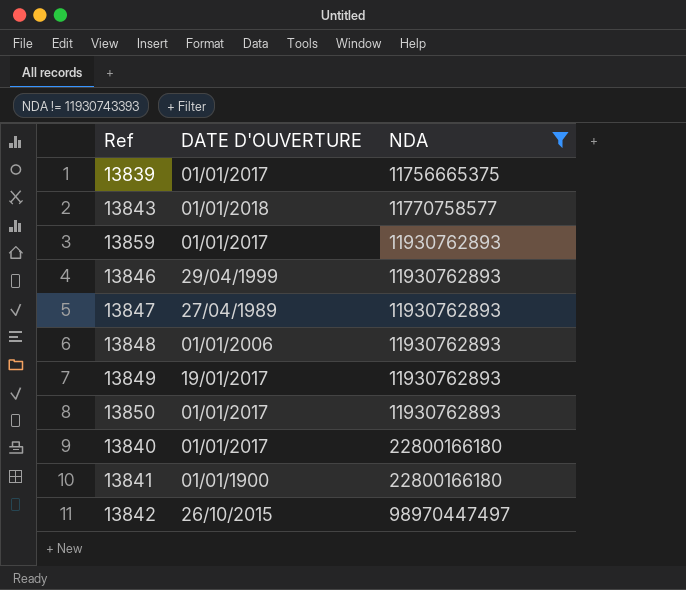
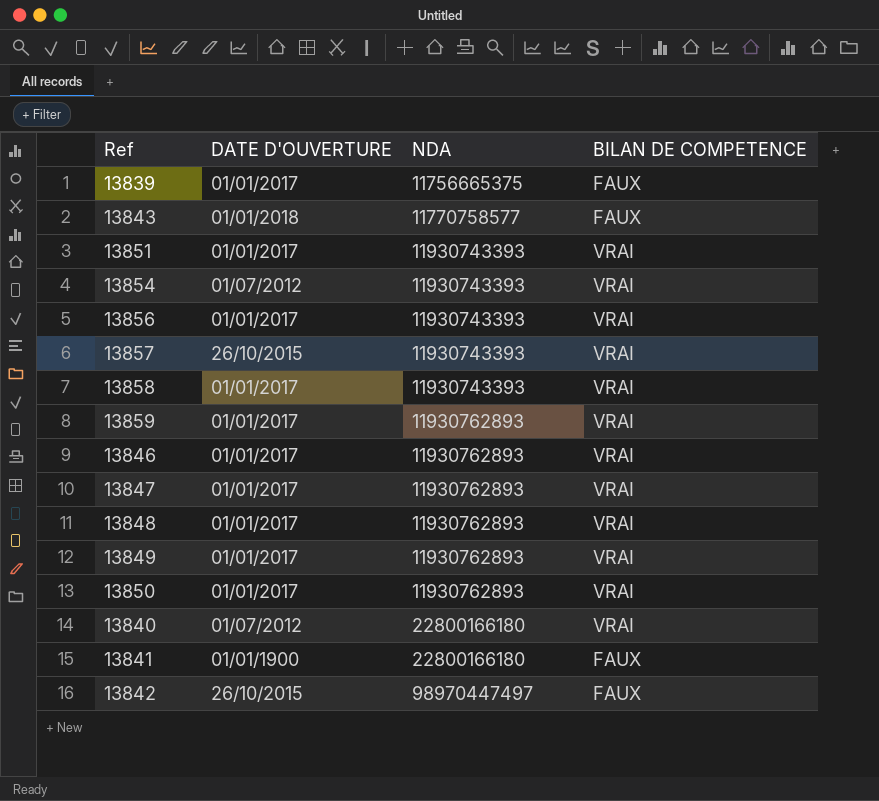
filter: NDA != 11930743393 -> none
column BILAN DE COMPETENCE | position: none -> 4
13846 | DATE D'OUVERTURE: 29/04/1999 -> 01/01/2017
13847 | DATE D'OUVERTURE: 27/04/1989 -> 01/01/2017
13848 | DATE D'OUVERTURE: 01/01/2006 -> 01/01/2017
13849 | DATE D'OUVERTURE: 19/01/2017 -> 01/01/2017
13840 | DATE D'OUVERTURE: 01/01/2017 -> 01/07/2012

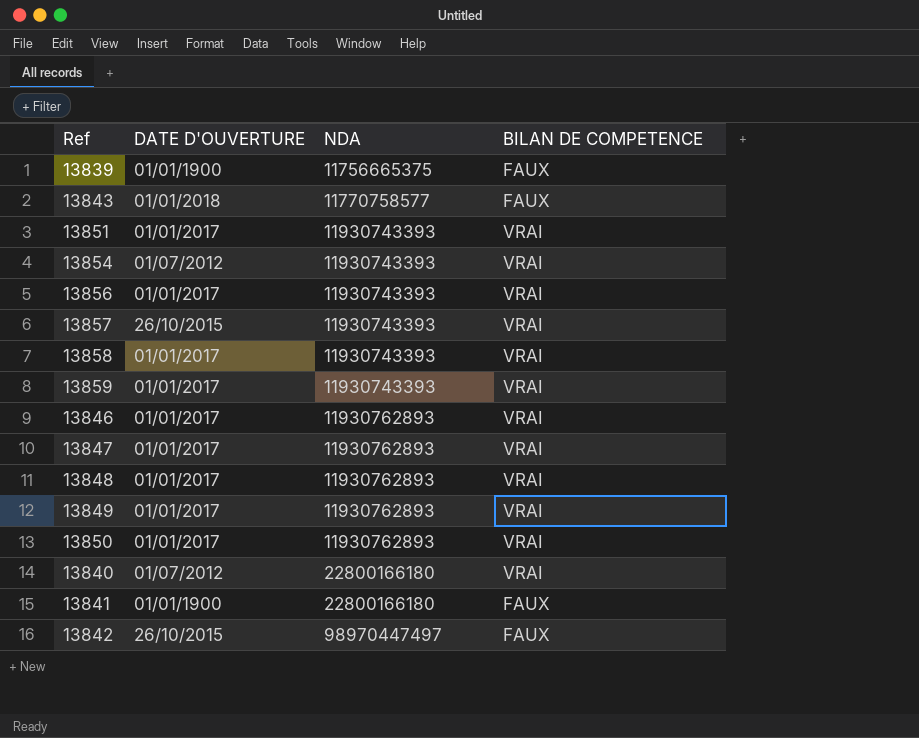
13839 | DATE D'OUVERTURE: 01/01/2017 -> 01/01/1900
13859 | NDA: 11930762893 -> 11930743393

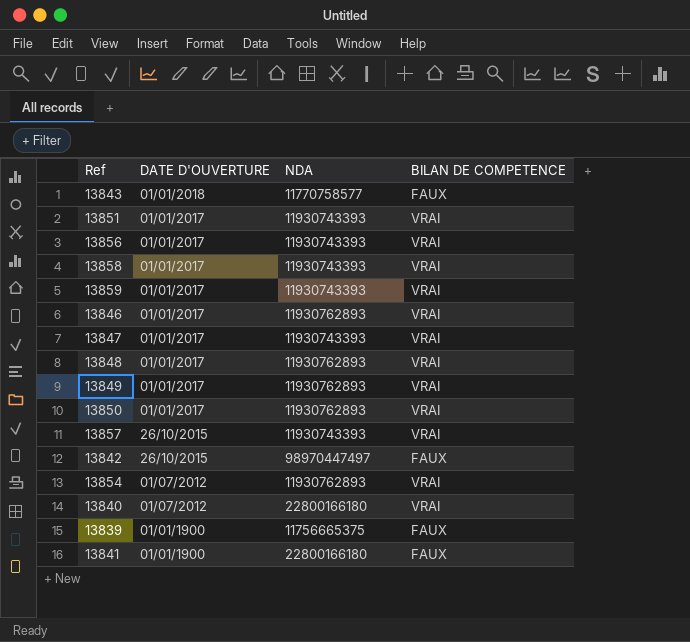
row order: NDA ascending -> DATE D'OUVERTURE descending
13847 | NDA: 11930762893 -> 11930743393
13854 | NDA: 11930743393 -> 11930762893

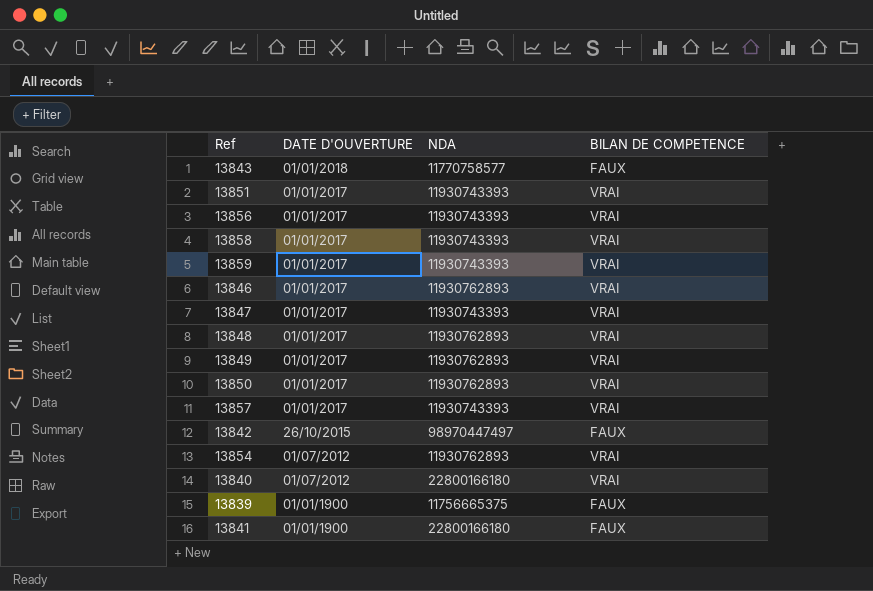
13857 | DATE D'OUVERTURE: 26/10/2015 -> 01/01/2017

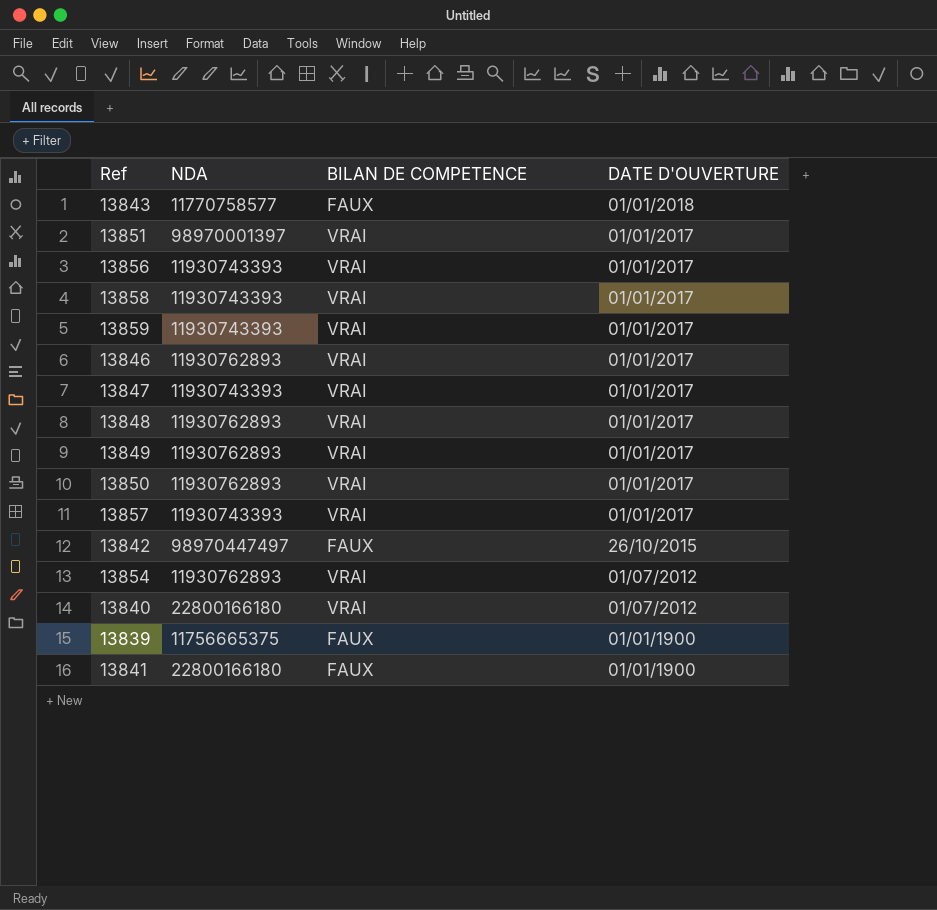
column DATE D'OUVERTURE | position: 2 -> 4
13851 | NDA: 11930743393 -> 98970001397

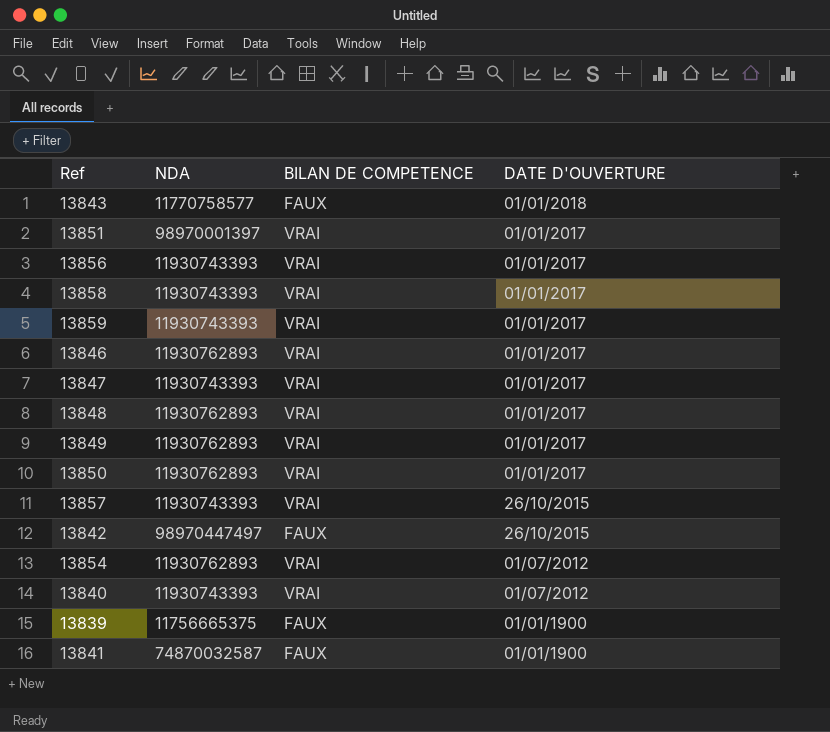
13857 | DATE D'OUVERTURE: 01/01/2017 -> 26/10/2015
13840 | NDA: 22800166180 -> 11930743393
13841 | NDA: 22800166180 -> 74870032587

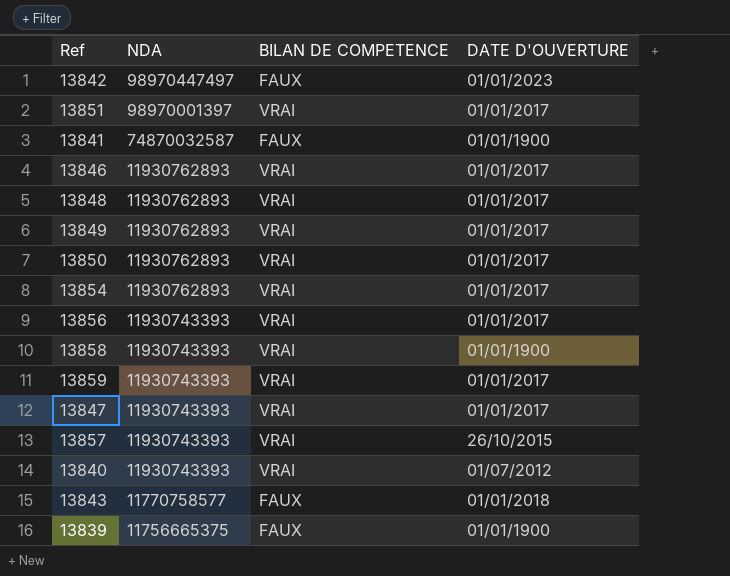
row order: DATE D'OUVERTURE descending -> NDA descending
13842 | DATE D'OUVERTURE: 26/10/2015 -> 01/01/2023
13854 | DATE D'OUVERTURE: 01/07/2012 -> 01/01/2017
13858 | DATE D'OUVERTURE: 01/01/2017 -> 01/01/1900

